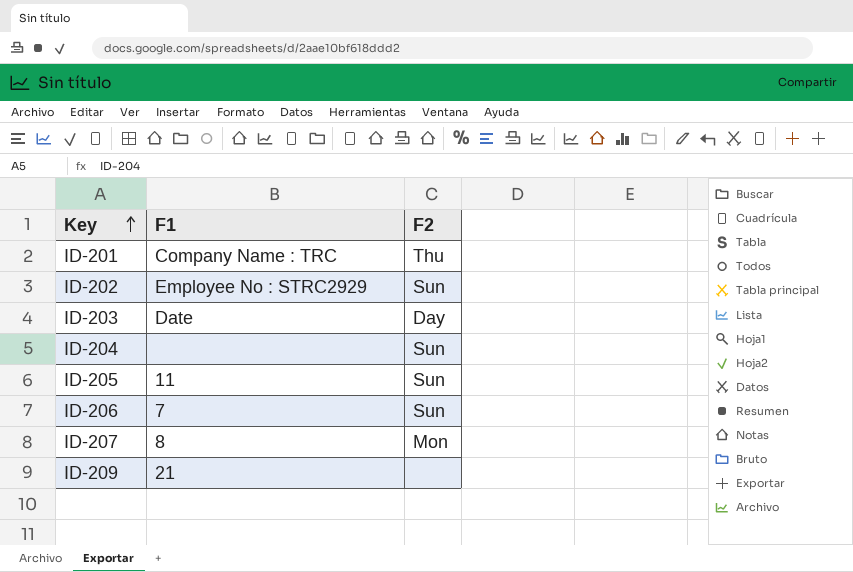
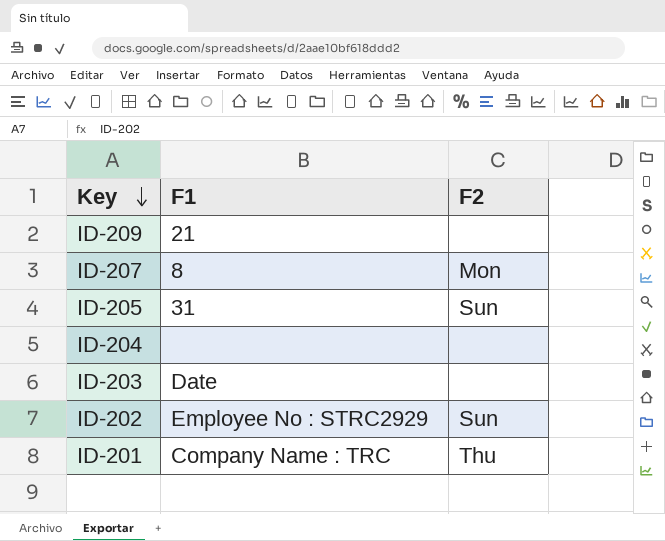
row order: Key ascending -> Key descending
row ID-206: 7 | Sun -> none
ID-205 | F1: 11 -> 31
ID-204 | F2: Sun -> none
ID-203 | F2: Day -> none

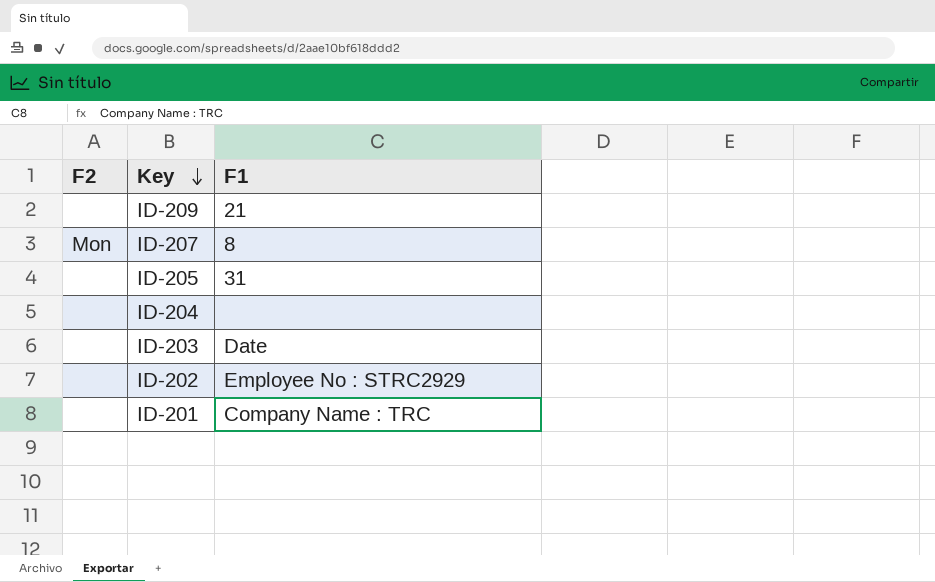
column F2 | position: 3 -> 1
ID-205 | F2: Sun -> none
ID-202 | F2: Sun -> none
ID-201 | F2: Thu -> none

